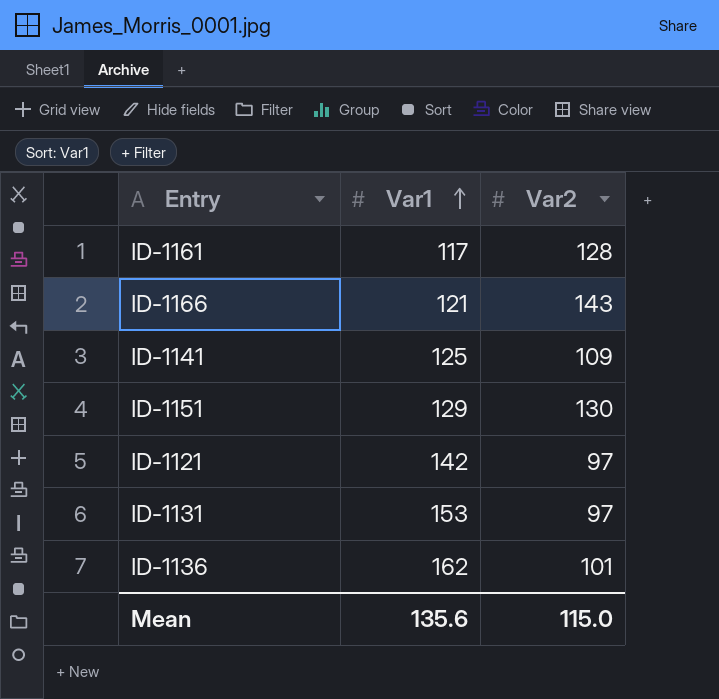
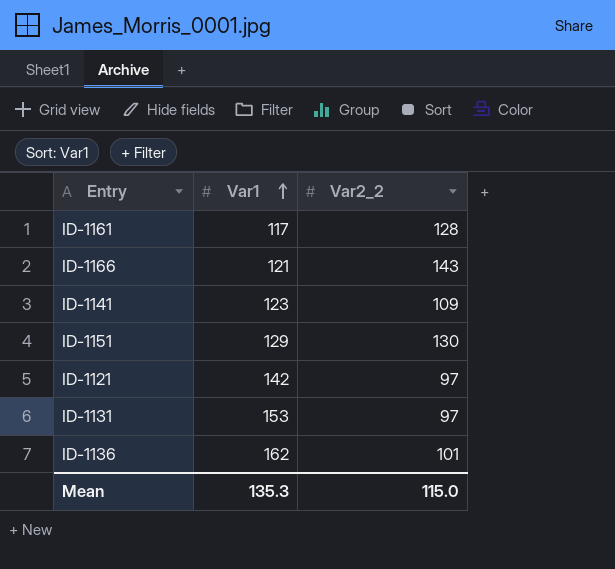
column name: Var2 -> Var2_2
ID-1141 | Var1: 125 -> 123
Mean | Var1: 135.6 -> 135.3

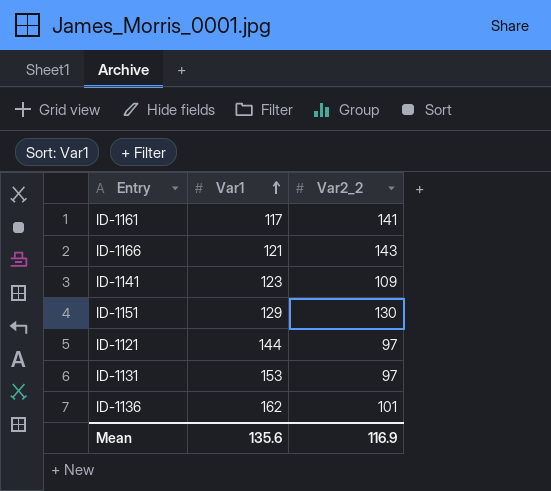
ID-1161 | Var2_2: 128 -> 141
ID-1121 | Var1: 142 -> 144
Mean | Var1: 135.3 -> 135.6
Mean | Var2_2: 115.0 -> 116.9

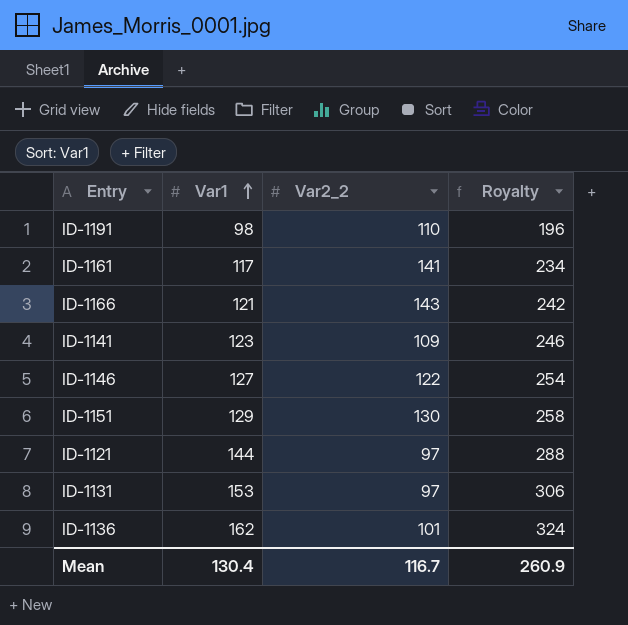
column Royalty | formula: none -> [Var1] * 2
row ID-1191: none -> 98 | 110 | 196
row ID-1146: none -> 127 | 122 | 254
Mean | Var1: 135.6 -> 130.4
Mean | Var2_2: 116.9 -> 116.7

